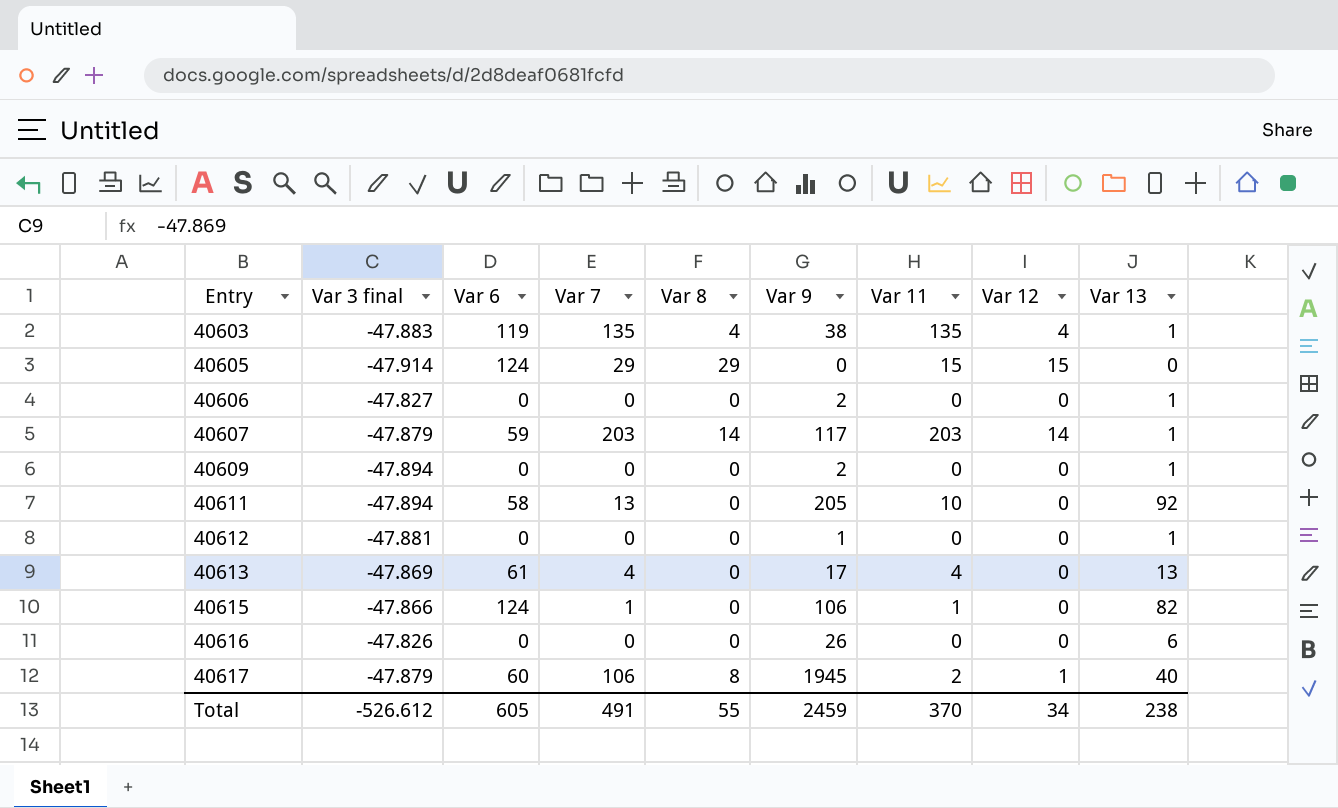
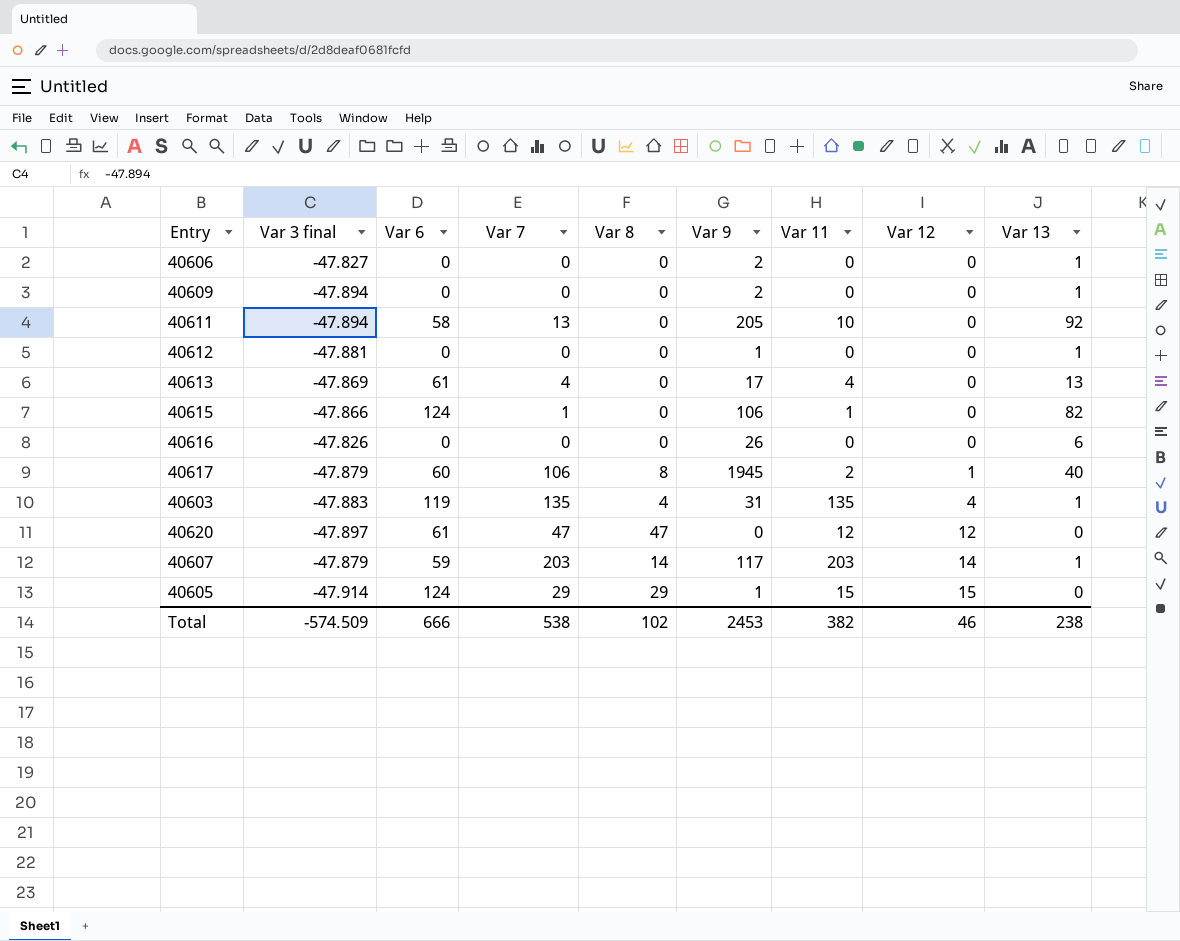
row order: Entry ascending -> Var 12 ascending
40603 | Var 9: 38 -> 31
row 40620: none -> -47.897 | 61 | 47 | 47 | 0 | 12 | 12 | 0
40605 | Var 9: 0 -> 1
Total | Var 3 final: -526.612 -> -574.509
Total | Var 6: 605 -> 666
Total | Var 7: 491 -> 538
Total | Var 8: 55 -> 102
Total | Var 9: 2459 -> 2453
Total | Var 11: 370 -> 382
Total | Var 12: 34 -> 46

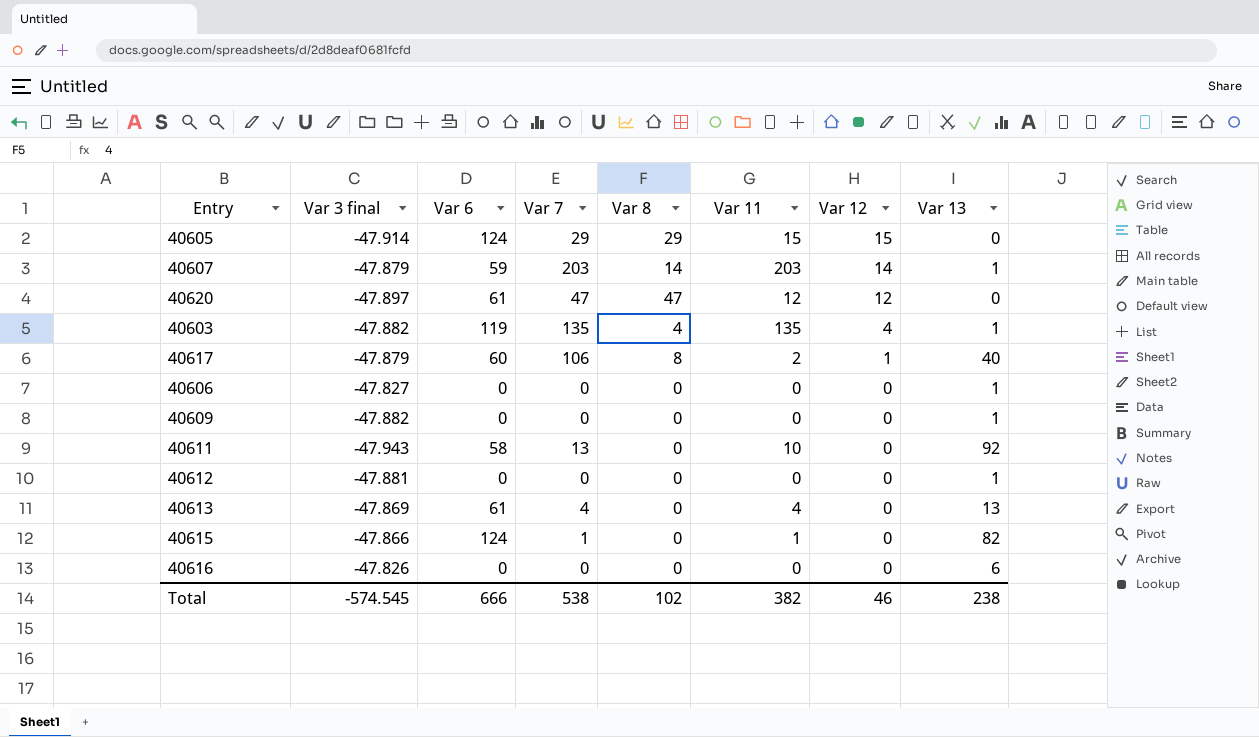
row order: Var 12 ascending -> Var 12 descending
column Var 9 | position: 6 -> none
40603 | Var 3 final: -47.883 -> -47.882
40609 | Var 3 final: -47.894 -> -47.882
40611 | Var 3 final: -47.894 -> -47.943
Total | Var 3 final: -574.509 -> -574.545

